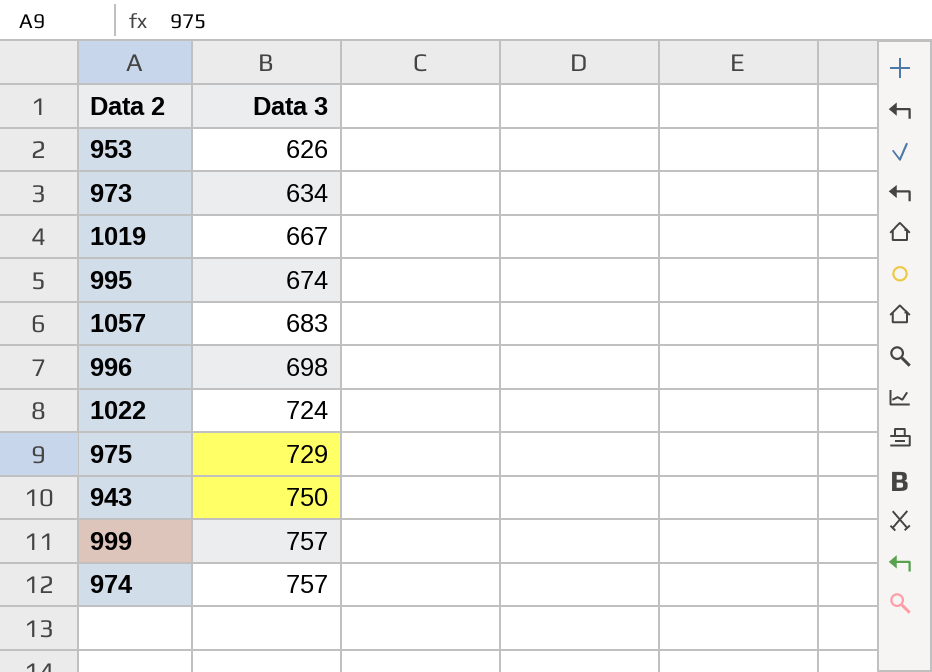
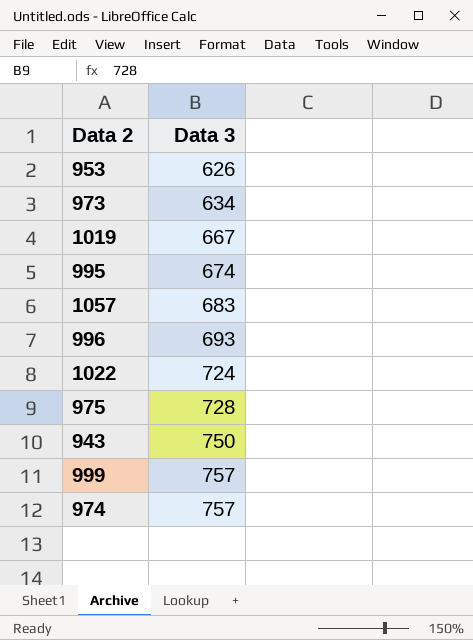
996 | Data 3: 698 -> 693
975 | Data 3: 729 -> 728

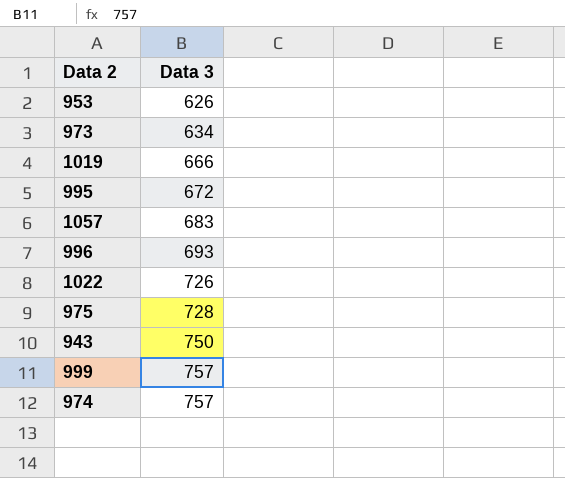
1019 | Data 3: 667 -> 666
995 | Data 3: 674 -> 672
1022 | Data 3: 724 -> 726

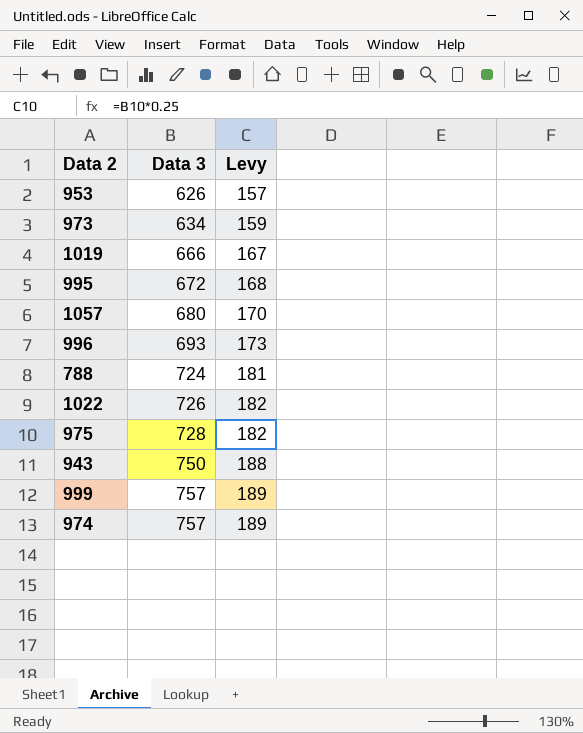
column Levy | formula: none -> [Data 3] * 0.25
1057 | Data 3: 683 -> 680
row 788: none -> 724 | 181

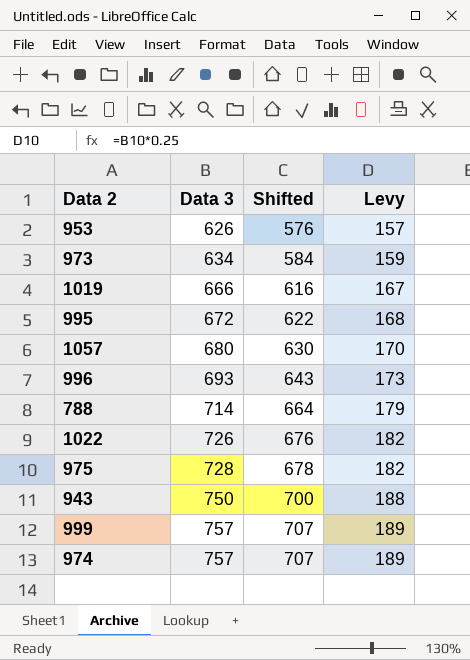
column Shifted | formula: none -> [Data 3] - 50
788 | Data 3: 724 -> 714
788 | Levy: 181 -> 179

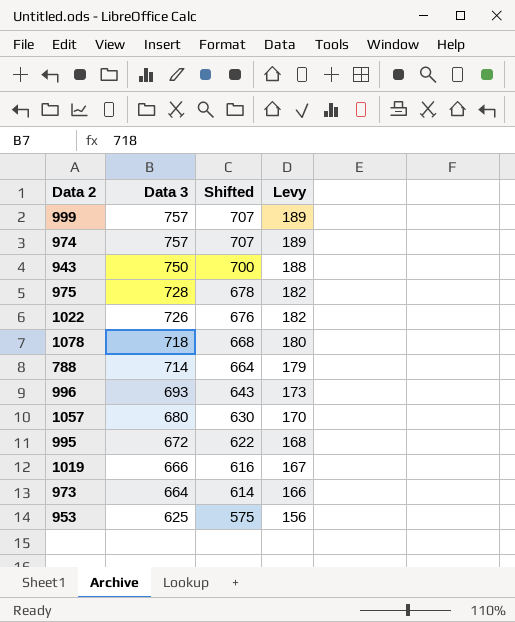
row order: Data 3 ascending -> Data 3 descending
row 1078: none -> 718 | 668 | 180
973 | Data 3: 634 -> 664
973 | Shifted: 584 -> 614
973 | Levy: 159 -> 166
953 | Data 3: 626 -> 625
953 | Shifted: 576 -> 575
953 | Levy: 157 -> 156

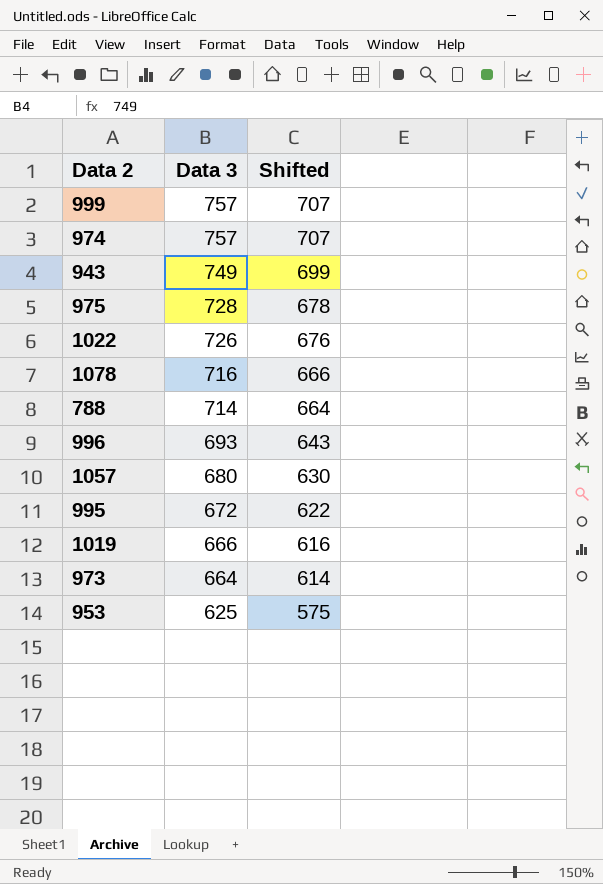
column Levy | formula: [Data 3] * 0.25 -> none
943 | Data 3: 750 -> 749
943 | Shifted: 700 -> 699
1078 | Data 3: 718 -> 716
1078 | Shifted: 668 -> 666

